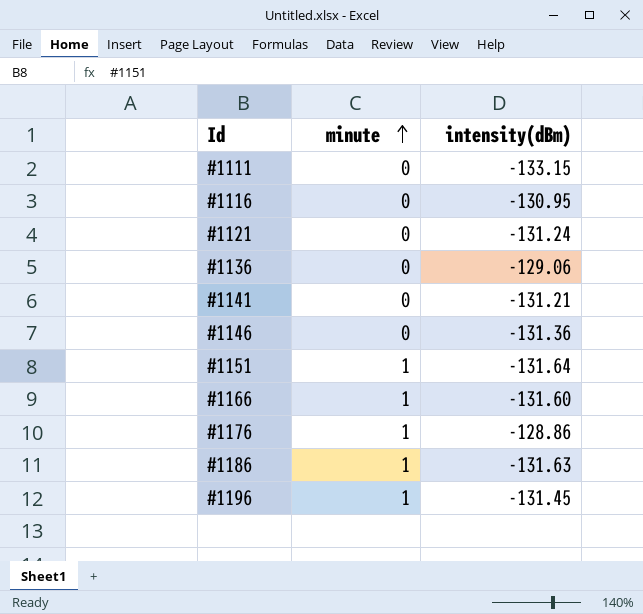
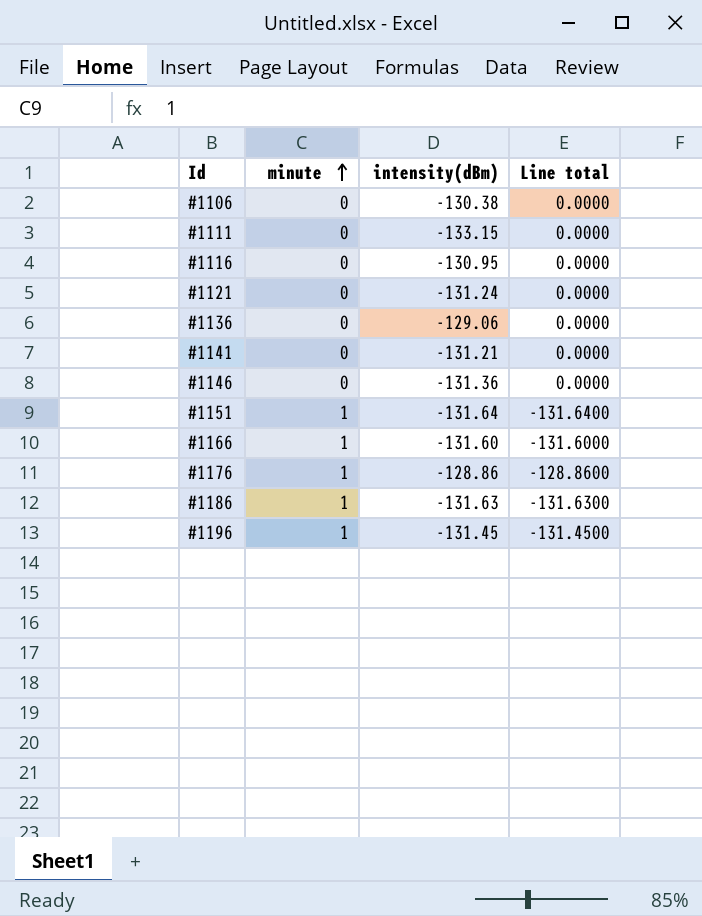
column Line total | formula: none -> [minute] * [intensity(dBm)]
row #1106: none -> 0 | -130.38 | 0.0000

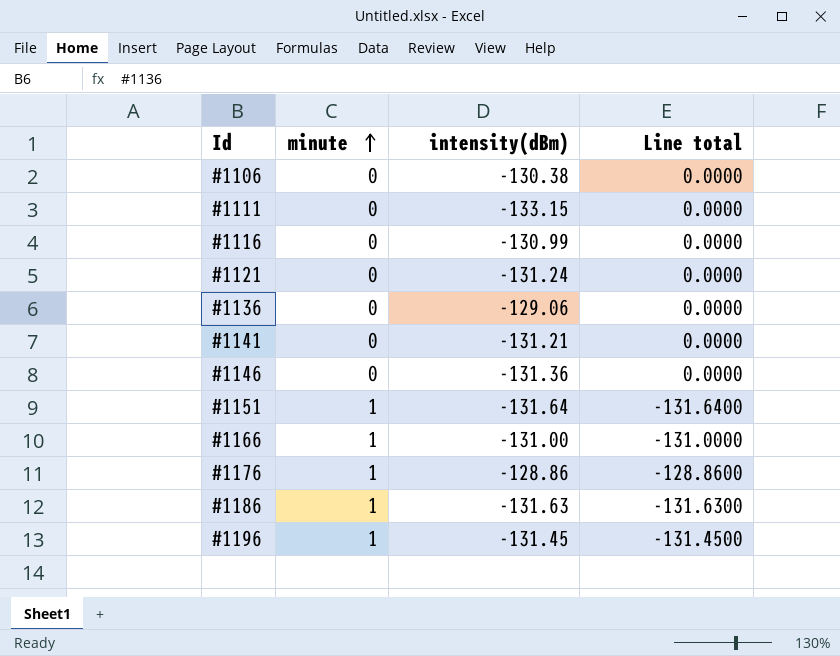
#1116 | intensity(dBm): -130.95 -> -130.99
#1166 | intensity(dBm): -131.60 -> -131.00
#1166 | Line total: -131.6000 -> -131.0000

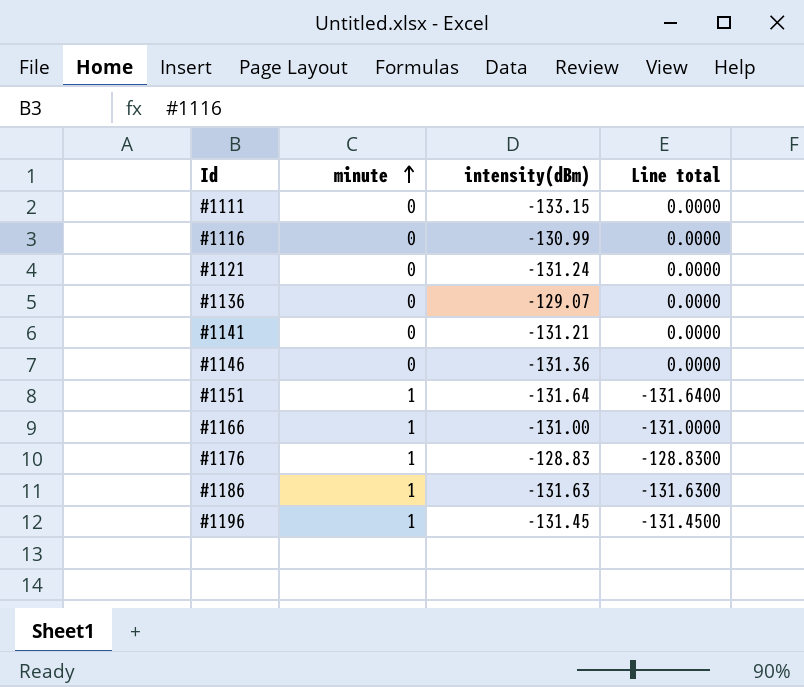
row #1106: 0 | -130.38 | 0.0000 -> none
#1136 | intensity(dBm): -129.06 -> -129.07
#1176 | intensity(dBm): -128.86 -> -128.83
#1176 | Line total: -128.8600 -> -128.8300

